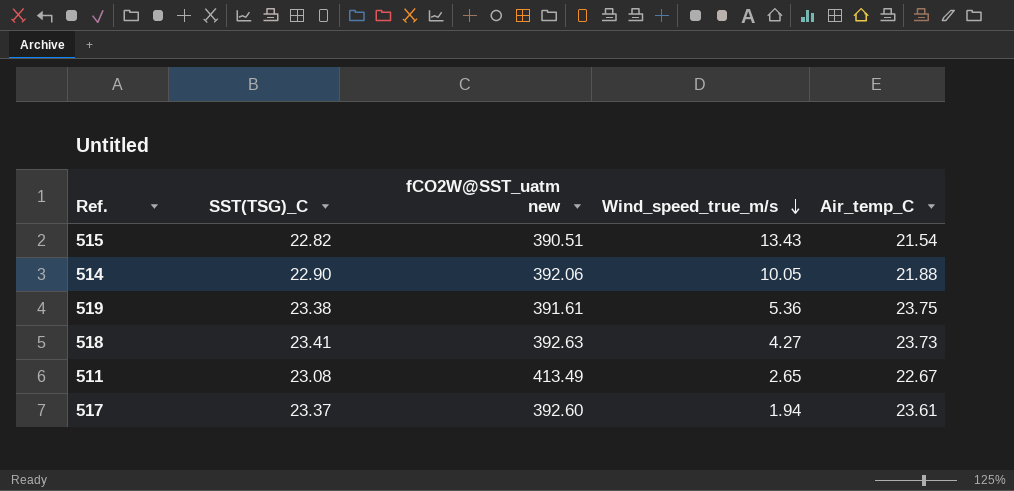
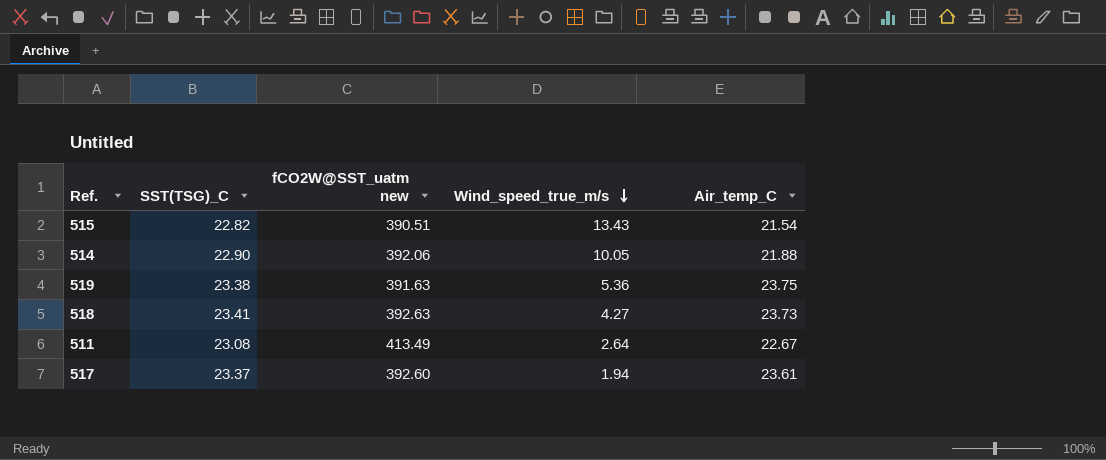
519 | fCO2W@SST_uatm new: 391.61 -> 391.63
511 | Wind_speed_true_m/s: 2.65 -> 2.64

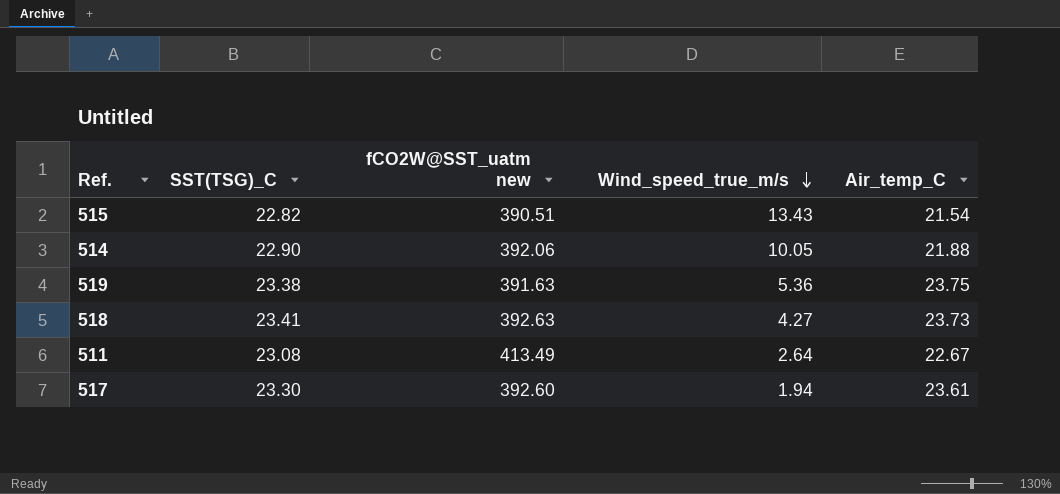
517 | SST(TSG)_C: 23.37 -> 23.30

